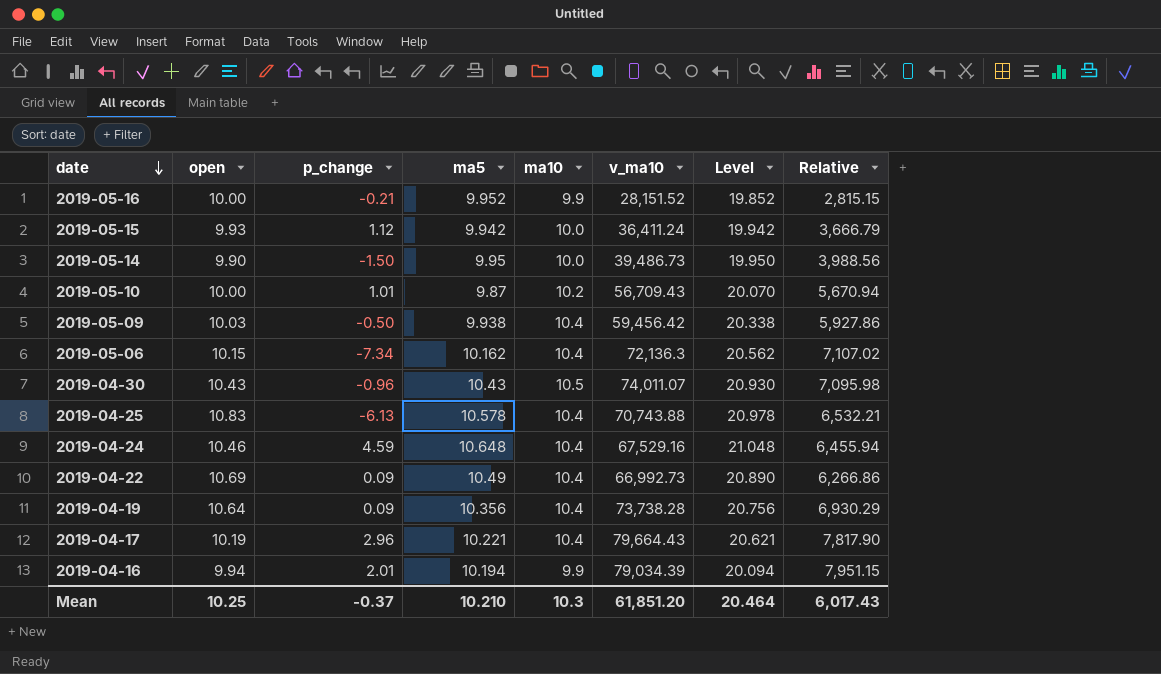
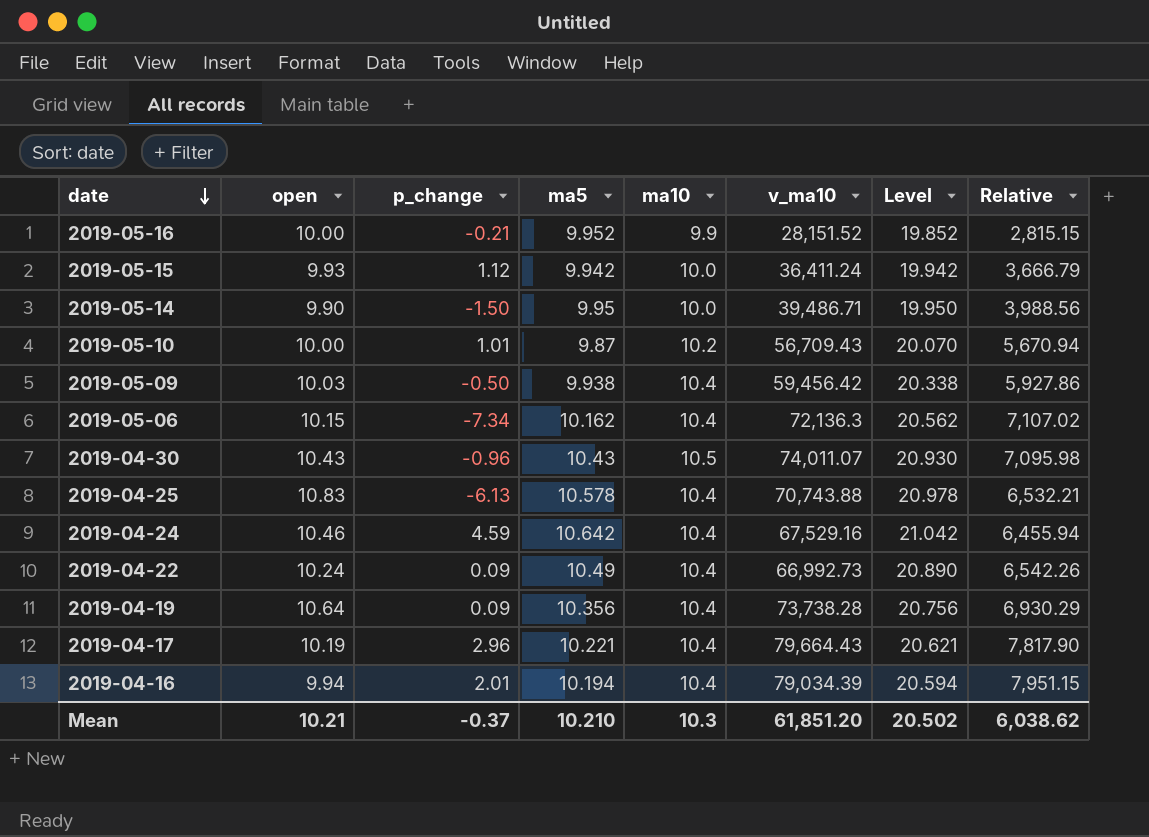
2019-05-14 | v_ma10: 39,486.73 -> 39,486.71
2019-04-24 | ma5: 10.648 -> 10.642
2019-04-24 | Level: 21.048 -> 21.042
2019-04-22 | open: 10.69 -> 10.24
2019-04-22 | Relative: 6,266.86 -> 6,542.26
2019-04-16 | ma10: 9.9 -> 10.4
2019-04-16 | Level: 20.094 -> 20.594
Mean | open: 10.25 -> 10.21
Mean | Level: 20.464 -> 20.502
Mean | Relative: 6,017.43 -> 6,038.62

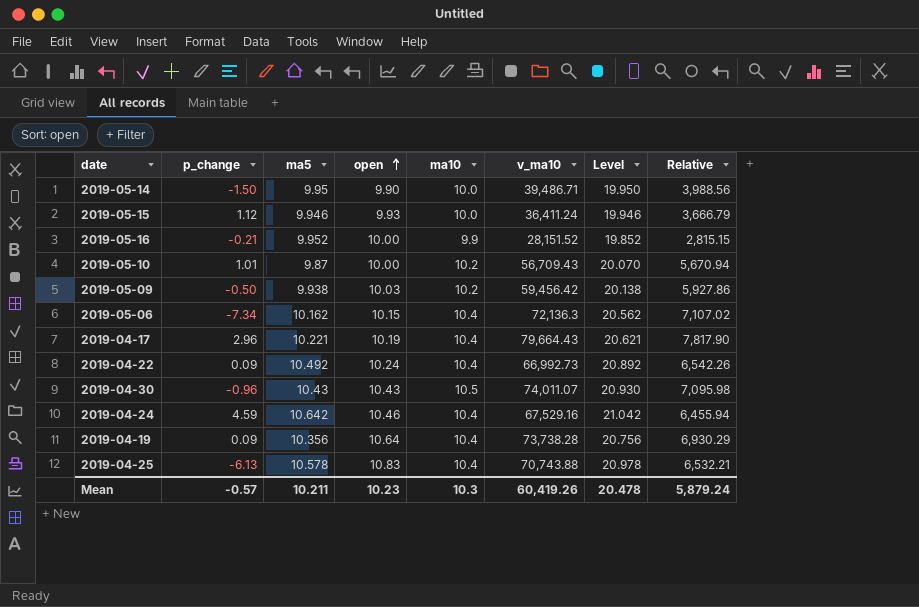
row order: date descending -> open ascending
column open | position: 2 -> 4
row 2019-04-16: 9.94 | 2.01 | 10.194 | 10.4 | 79,034.39 | 20.594 | 7,951.15 -> none
2019-05-15 | ma5: 9.942 -> 9.946
2019-05-15 | Level: 19.942 -> 19.946
2019-05-09 | ma10: 10.4 -> 10.2
2019-05-09 | Level: 20.338 -> 20.138
2019-04-22 | ma5: 10.49 -> 10.492
2019-04-22 | Level: 20.890 -> 20.892
Mean | p_change: -0.37 -> -0.57
Mean | ma5: 10.210 -> 10.211
Mean | open: 10.21 -> 10.23
Mean | v_ma10: 61,851.20 -> 60,419.26
Mean | Level: 20.502 -> 20.478
Mean | Relative: 6,038.62 -> 5,879.24

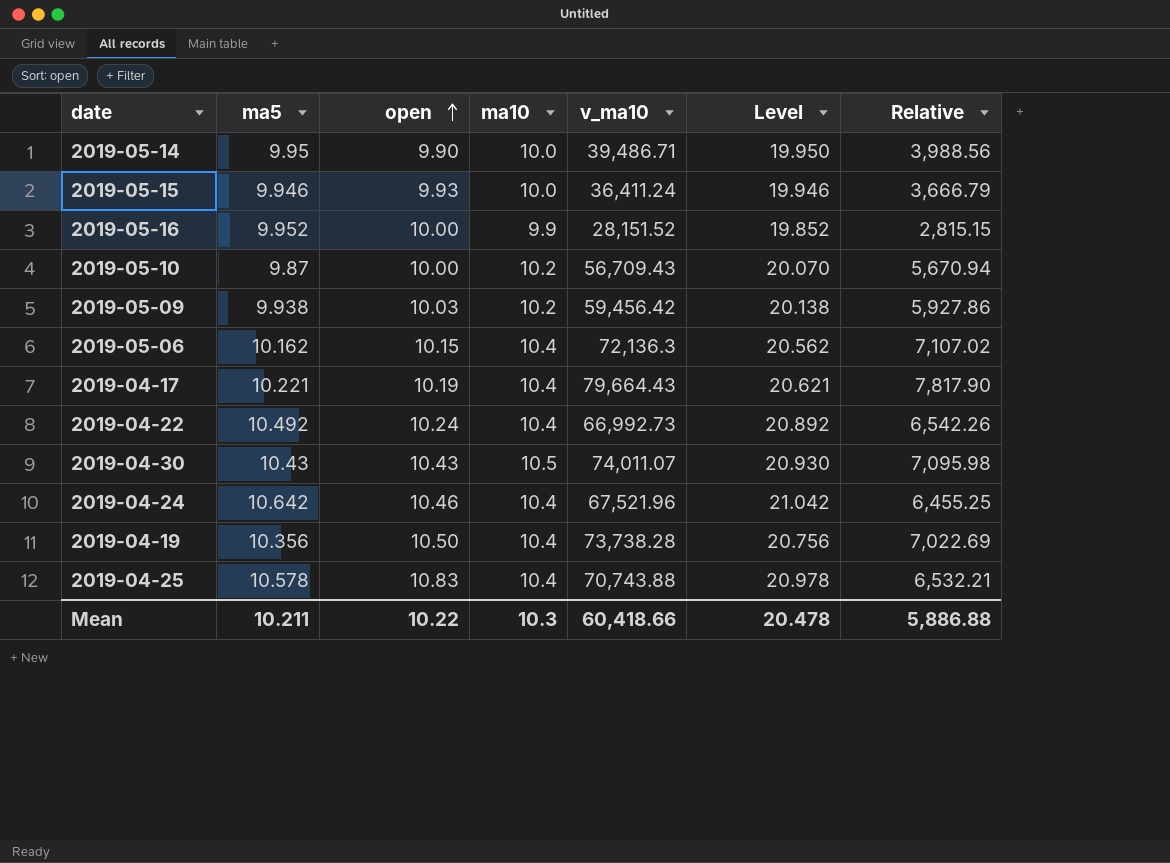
column p_change | position: 2 -> none
2019-04-24 | v_ma10: 67,529.16 -> 67,521.96
2019-04-24 | Relative: 6,455.94 -> 6,455.25
2019-04-19 | open: 10.64 -> 10.50
2019-04-19 | Relative: 6,930.29 -> 7,022.69
Mean | open: 10.23 -> 10.22
Mean | v_ma10: 60,419.26 -> 60,418.66
Mean | Relative: 5,879.24 -> 5,886.88

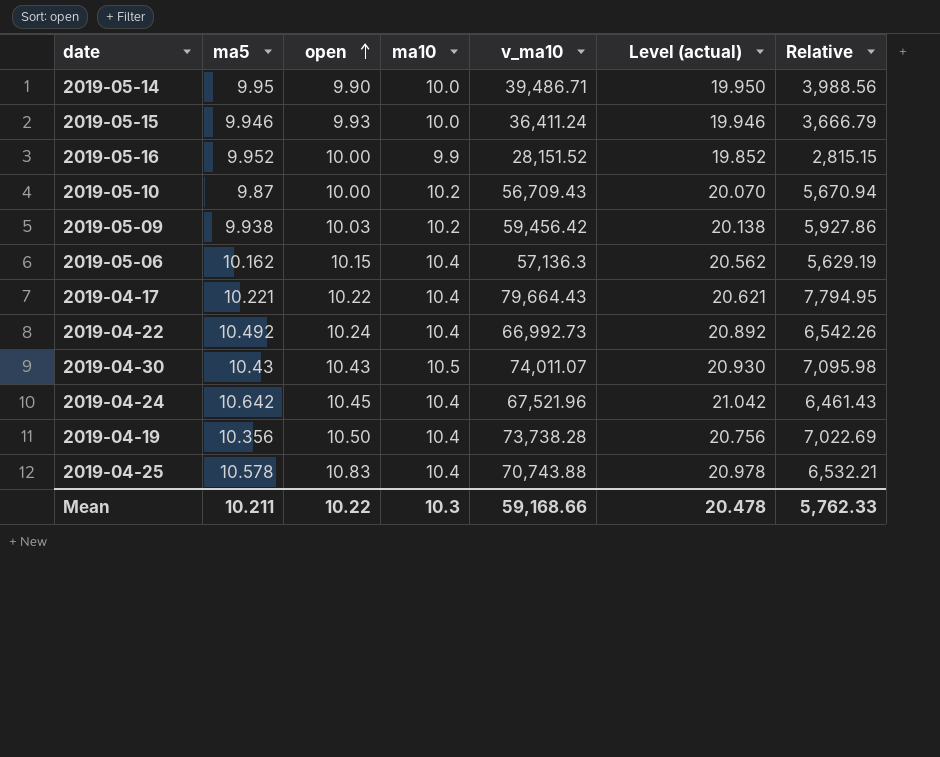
column name: Level -> Level (actual)
2019-05-06 | v_ma10: 72,136.3 -> 57,136.3
2019-05-06 | Relative: 7,107.02 -> 5,629.19
2019-04-17 | open: 10.19 -> 10.22
2019-04-17 | Relative: 7,817.90 -> 7,794.95
2019-04-24 | open: 10.46 -> 10.45
2019-04-24 | Relative: 6,455.25 -> 6,461.43
Mean | v_ma10: 60,418.66 -> 59,168.66
Mean | Relative: 5,886.88 -> 5,762.33

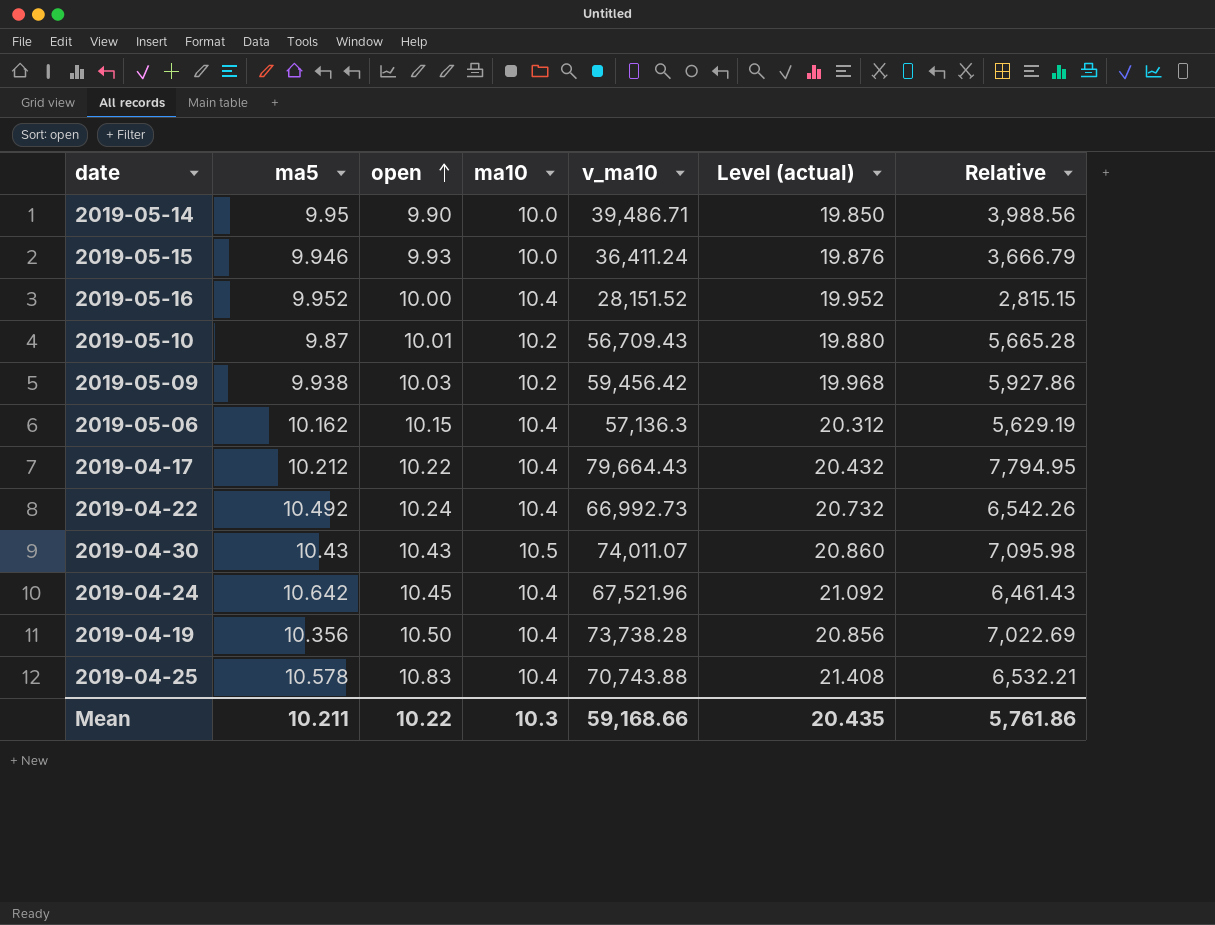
column Level (actual) | formula: [ma5] + [ma10] -> [ma5] + [open]
2019-05-16 | ma10: 9.9 -> 10.4
2019-05-10 | open: 10.00 -> 10.01
2019-05-10 | Relative: 5,670.94 -> 5,665.28
2019-04-17 | ma5: 10.221 -> 10.212
Mean | Level (actual): 20.478 -> 20.435
Mean | Relative: 5,762.33 -> 5,761.86

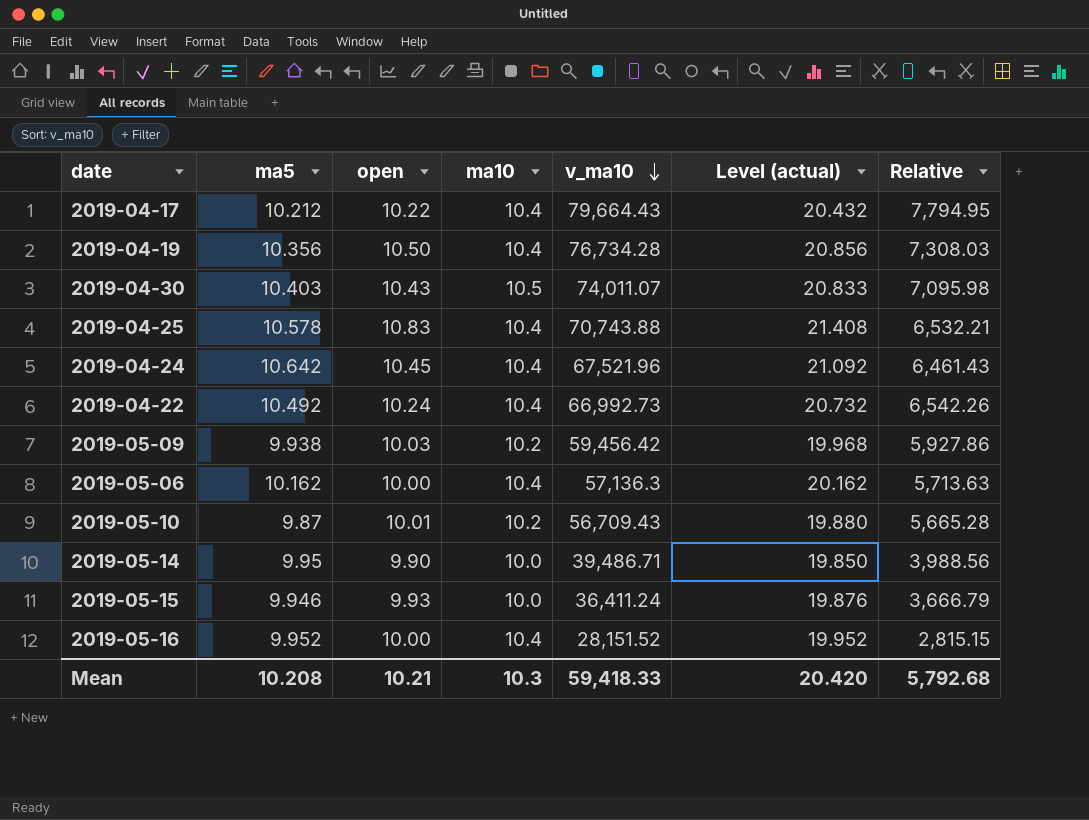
row order: open ascending -> v_ma10 descending
2019-04-19 | v_ma10: 73,738.28 -> 76,734.28
2019-04-19 | Relative: 7,022.69 -> 7,308.03
2019-04-30 | ma5: 10.43 -> 10.403
2019-04-30 | Level (actual): 20.860 -> 20.833
2019-05-06 | open: 10.15 -> 10.00
2019-05-06 | Level (actual): 20.312 -> 20.162
2019-05-06 | Relative: 5,629.19 -> 5,713.63
Mean | ma5: 10.211 -> 10.208
Mean | open: 10.22 -> 10.21
Mean | v_ma10: 59,168.66 -> 59,418.33
Mean | Level (actual): 20.435 -> 20.420
Mean | Relative: 5,761.86 -> 5,792.68

